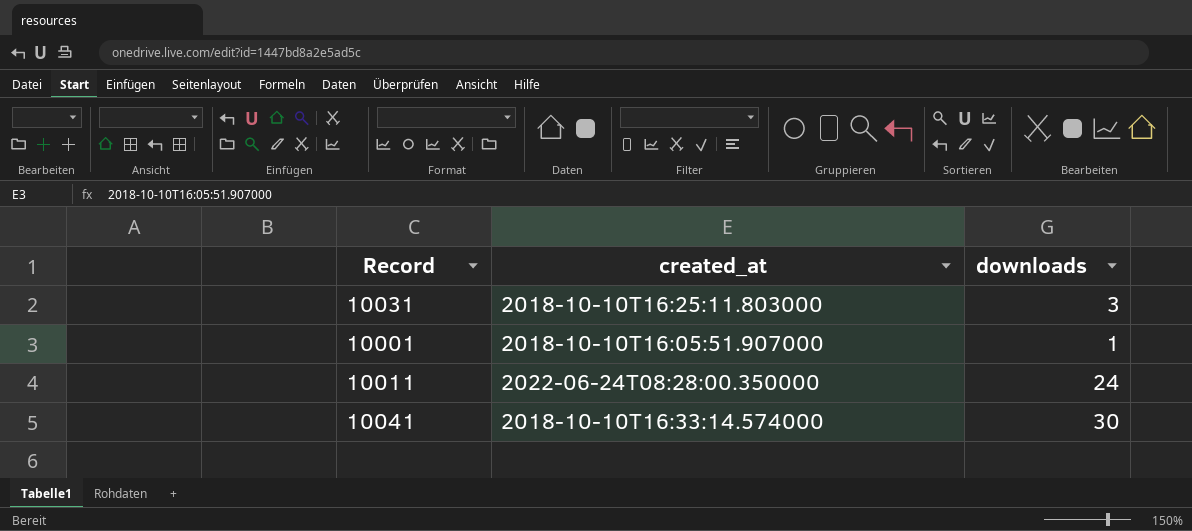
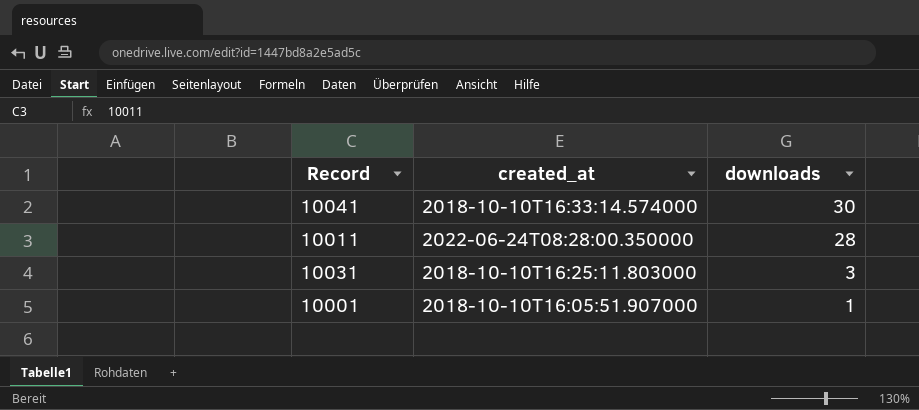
row order: none -> downloads descending
10011 | downloads: 24 -> 28

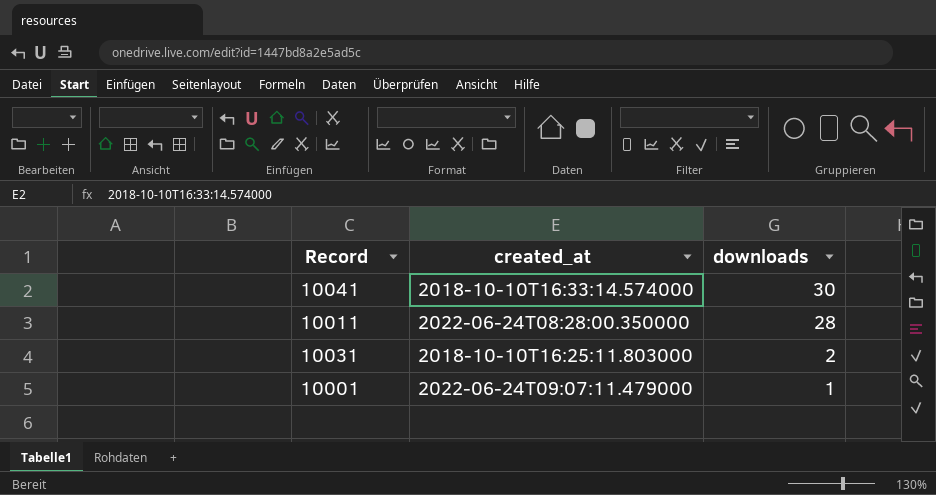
10031 | downloads: 3 -> 2
10001 | created_at: 2018-10-10T16:05:51.907000 -> 2022-06-24T09:07:11.479000

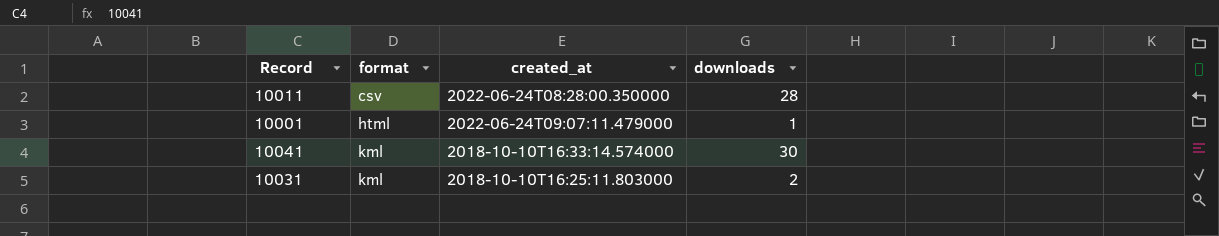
row order: downloads descending -> format ascending
column format | position: none -> 2

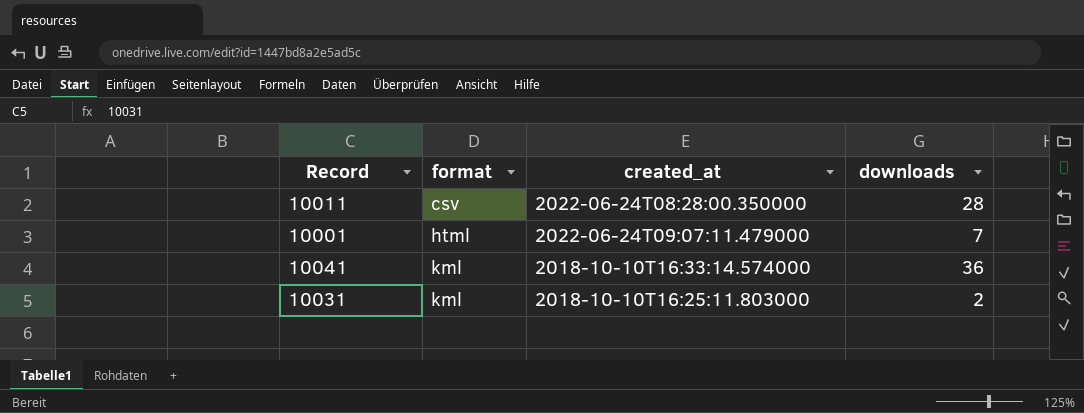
10001 | downloads: 1 -> 7
10041 | downloads: 30 -> 36

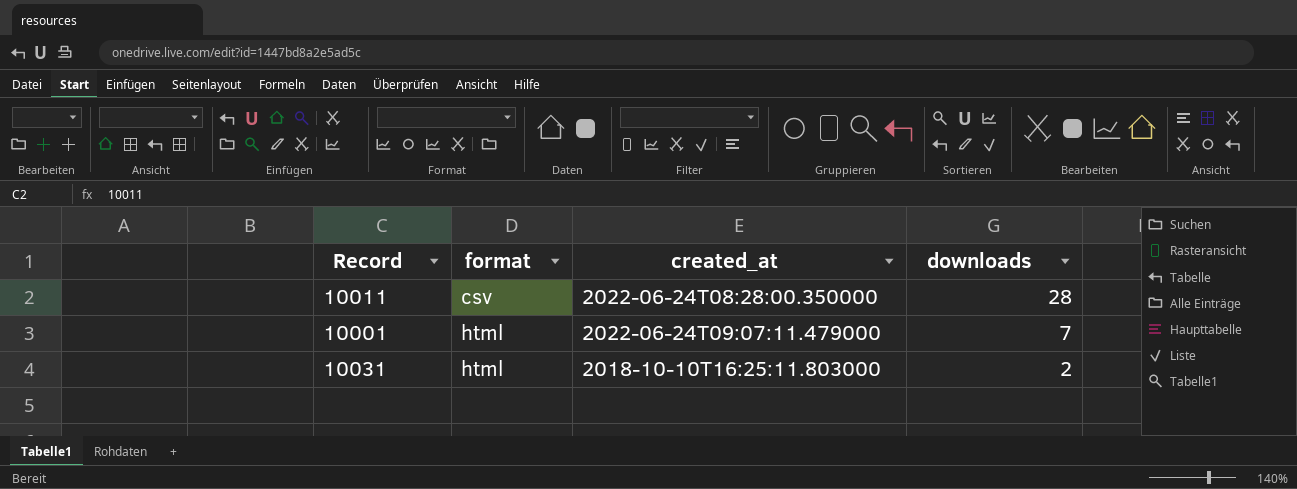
row 10041: kml | 2018-10-10T16:33:14.574000 | 36 -> none
10031 | format: kml -> html

